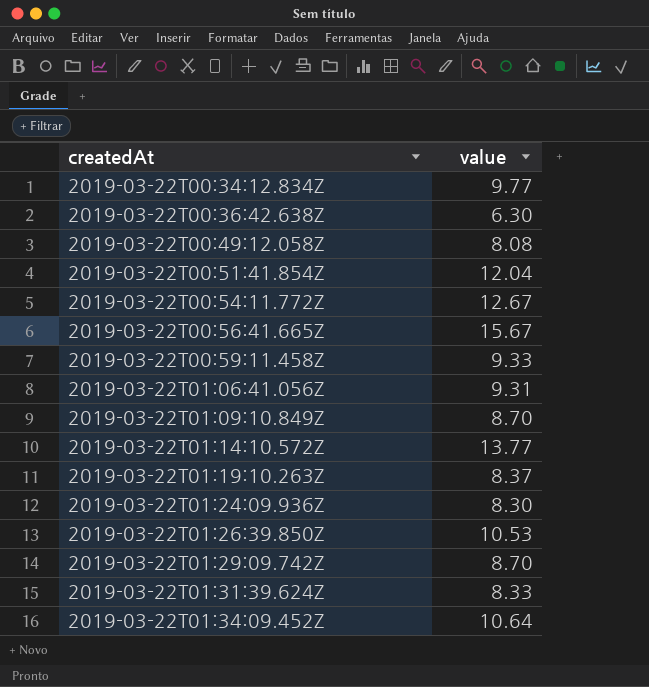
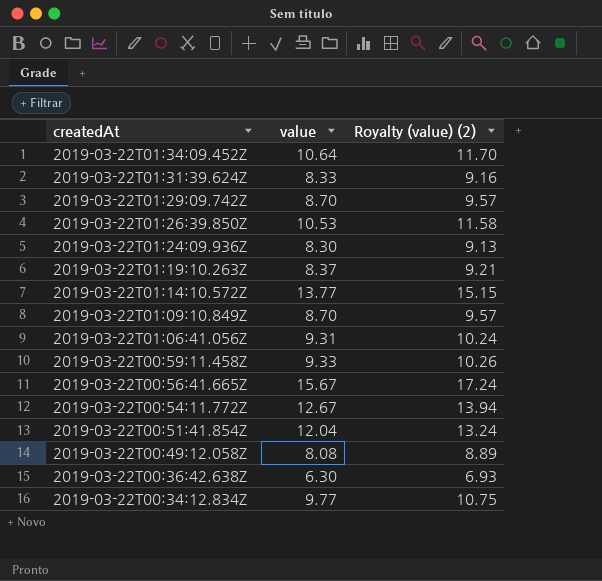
row order: createdAt ascending -> createdAt descending
column Royalty (value) (2) | formula: none -> [value] * 1.1

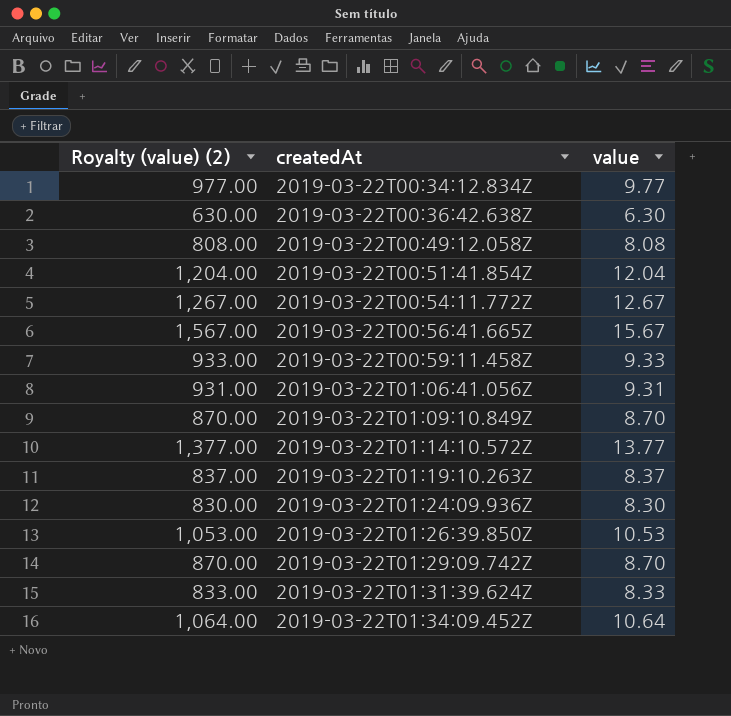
row order: createdAt descending -> createdAt ascending
column Royalty (value) (2) | formula: [value] * 1.1 -> [value] * 100
column Royalty (value) (2) | position: 3 -> 1

